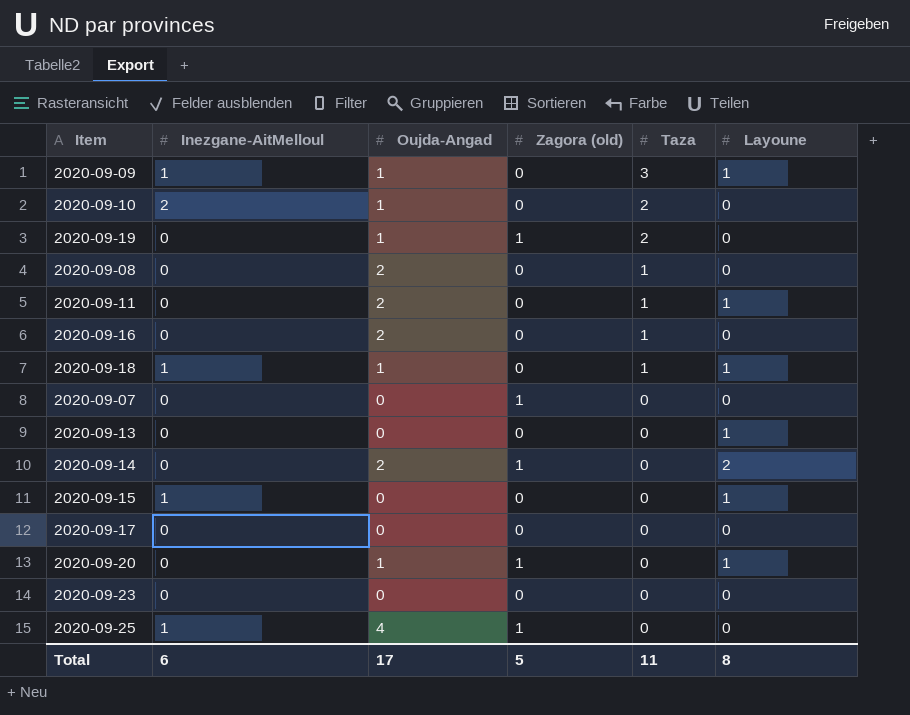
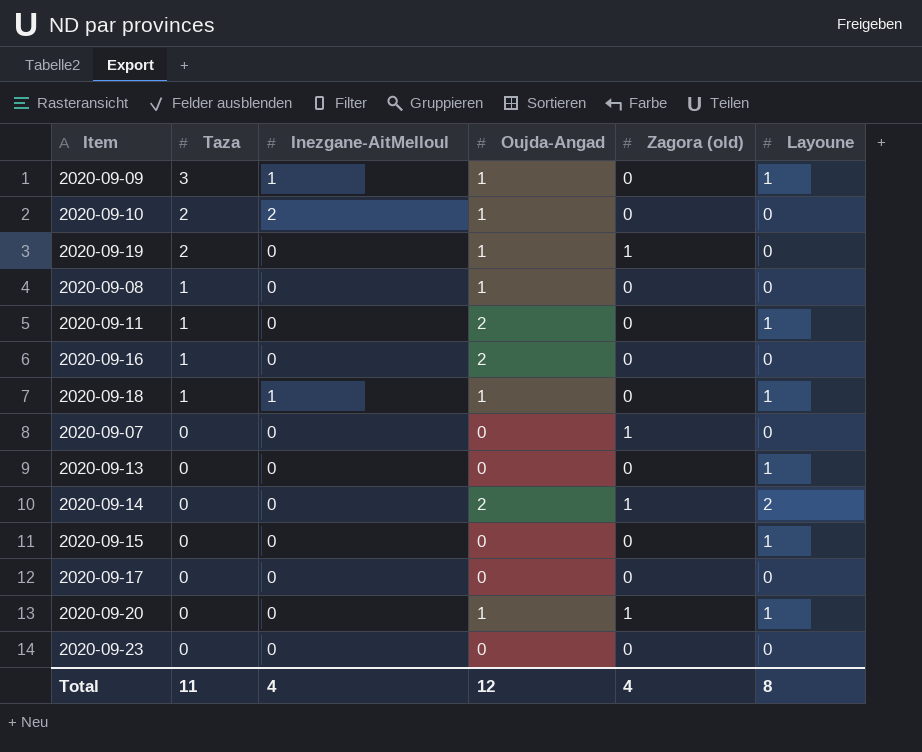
column Taza | position: 5 -> 2
row 2020-09-25: 1 | 4 | 1 | 0 | 0 -> none
2020-09-08 | Oujda-Angad: 2 -> 1
2020-09-15 | Inezgane-AitMelloul: 1 -> 0
Total | Inezgane-AitMelloul: 6 -> 4
Total | Oujda-Angad: 17 -> 12
Total | Zagora (old): 5 -> 4

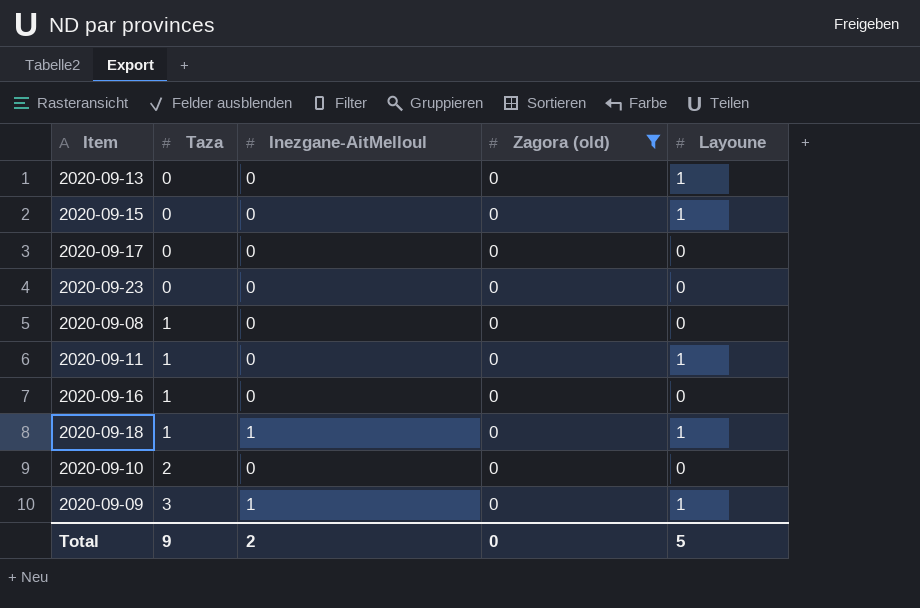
filter: none -> Zagora (old) = 0
row order: Taza descending -> Taza ascending
column Oujda-Angad | position: 4 -> none
2020-09-10 | Inezgane-AitMelloul: 2 -> 0
Total | Taza: 11 -> 9
Total | Inezgane-AitMelloul: 4 -> 2
Total | Zagora (old): 4 -> 0
Total | Layoune: 8 -> 5

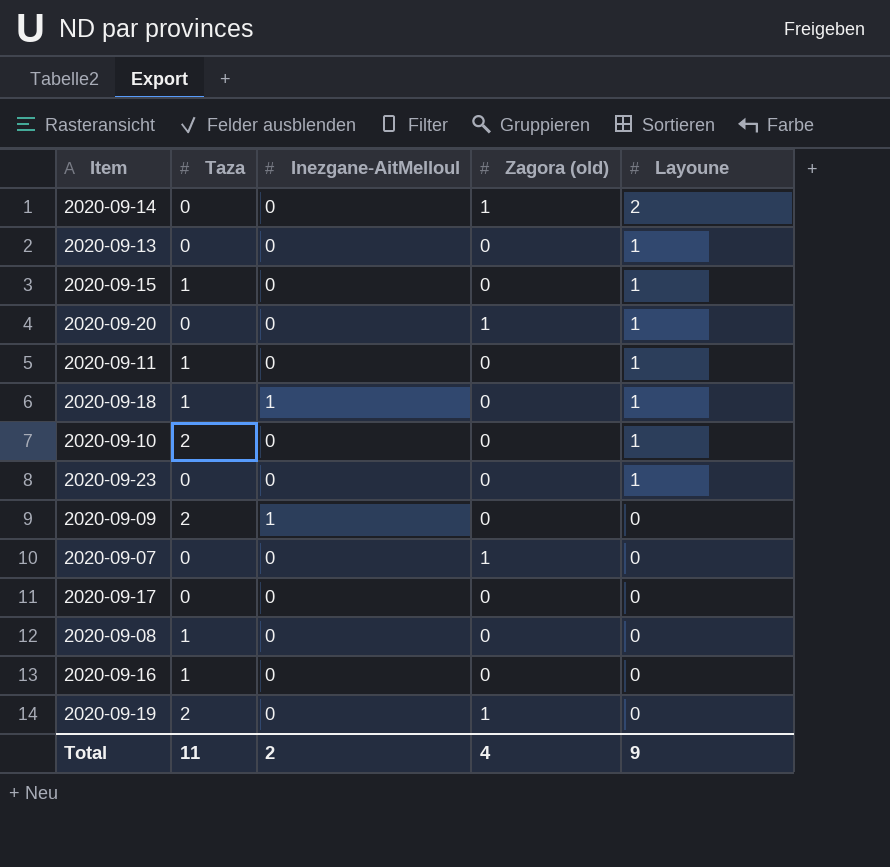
filter: Zagora (old) = 0 -> none
row order: Taza ascending -> Layoune descending
2020-09-15 | Taza: 0 -> 1
2020-09-10 | Layoune: 0 -> 1
2020-09-23 | Layoune: 0 -> 1
2020-09-09 | Taza: 3 -> 2
2020-09-09 | Layoune: 1 -> 0
Total | Taza: 9 -> 11
Total | Zagora (old): 0 -> 4
Total | Layoune: 5 -> 9

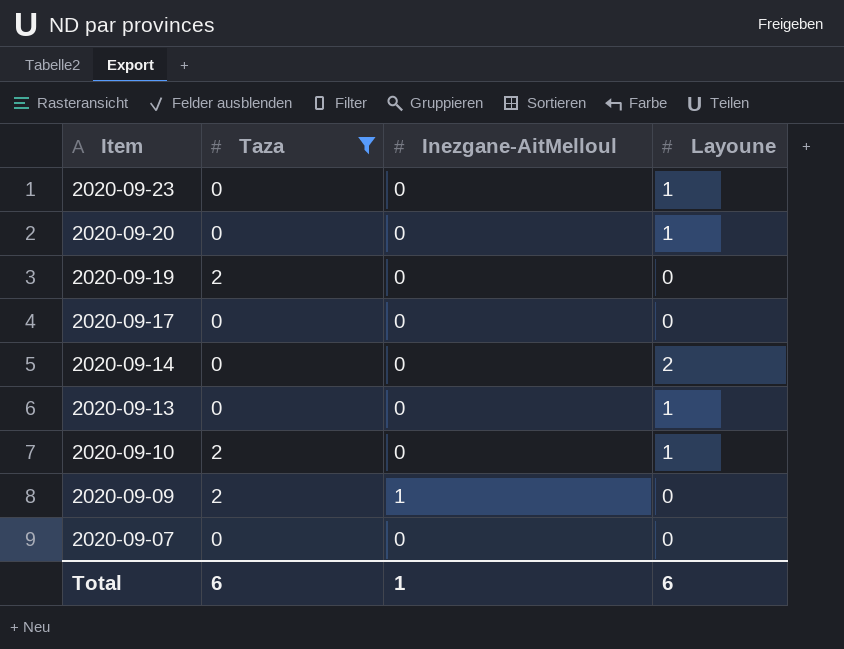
filter: none -> Taza != 1
row order: Layoune descending -> Item descending
column Zagora (old) | position: 4 -> none
Total | Taza: 11 -> 6
Total | Inezgane-AitMelloul: 2 -> 1
Total | Layoune: 9 -> 6

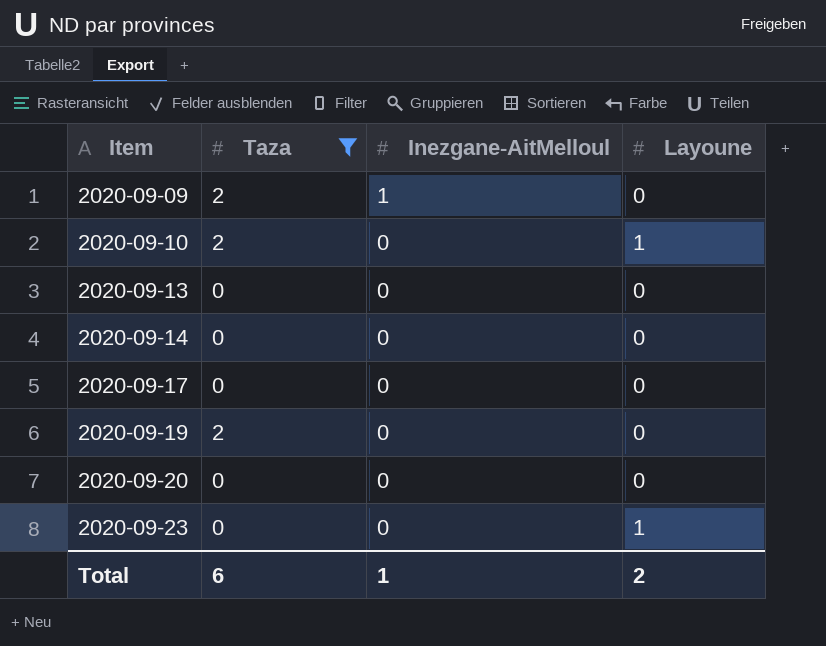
row order: Item descending -> Item ascending
row 2020-09-07: 0 | 0 | 0 -> none
2020-09-13 | Layoune: 1 -> 0
2020-09-14 | Layoune: 2 -> 0
2020-09-20 | Layoune: 1 -> 0
Total | Layoune: 6 -> 2

